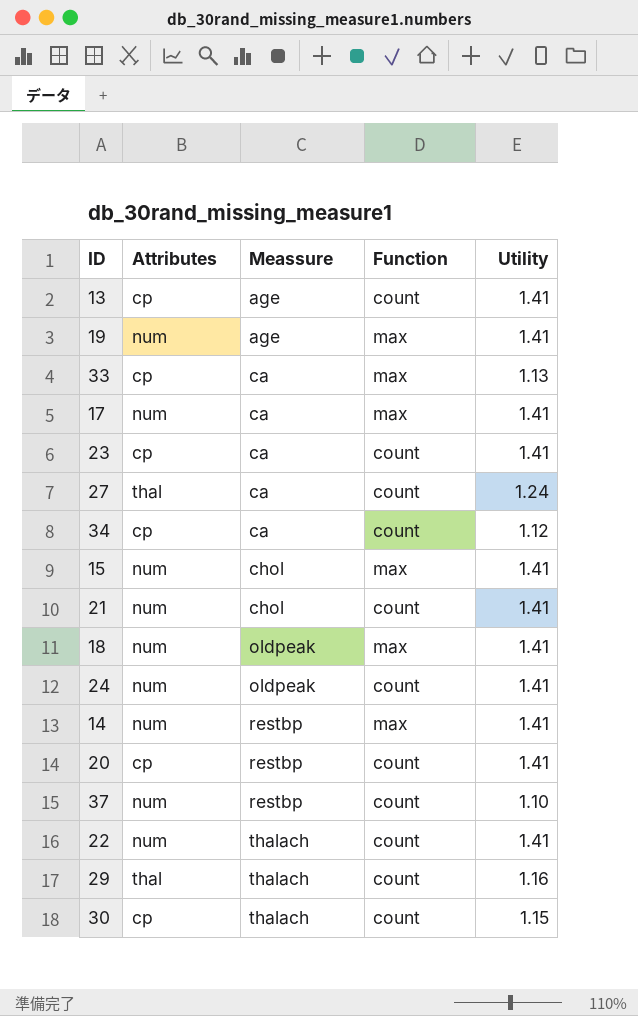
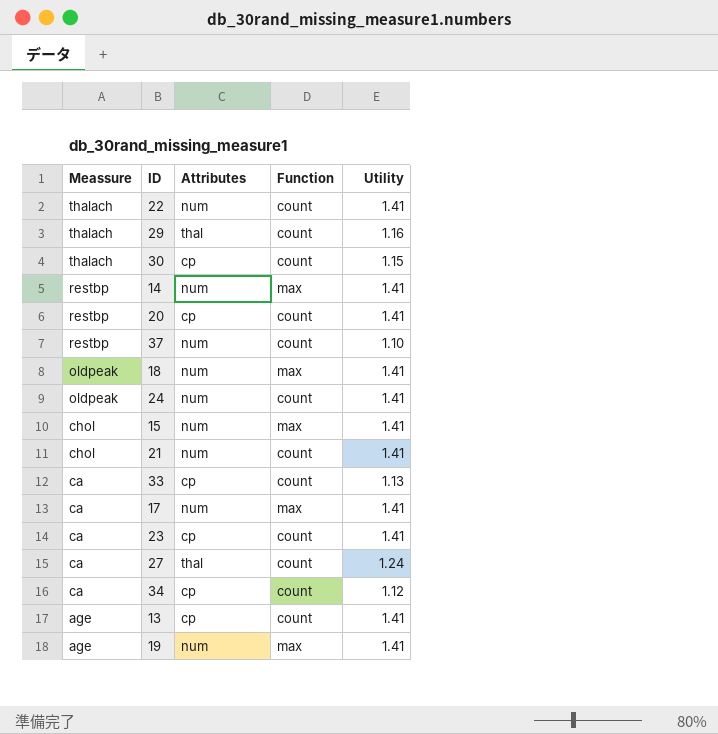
row order: Meassure ascending -> Meassure descending
column Meassure | position: 3 -> 1
33 | Function: max -> count

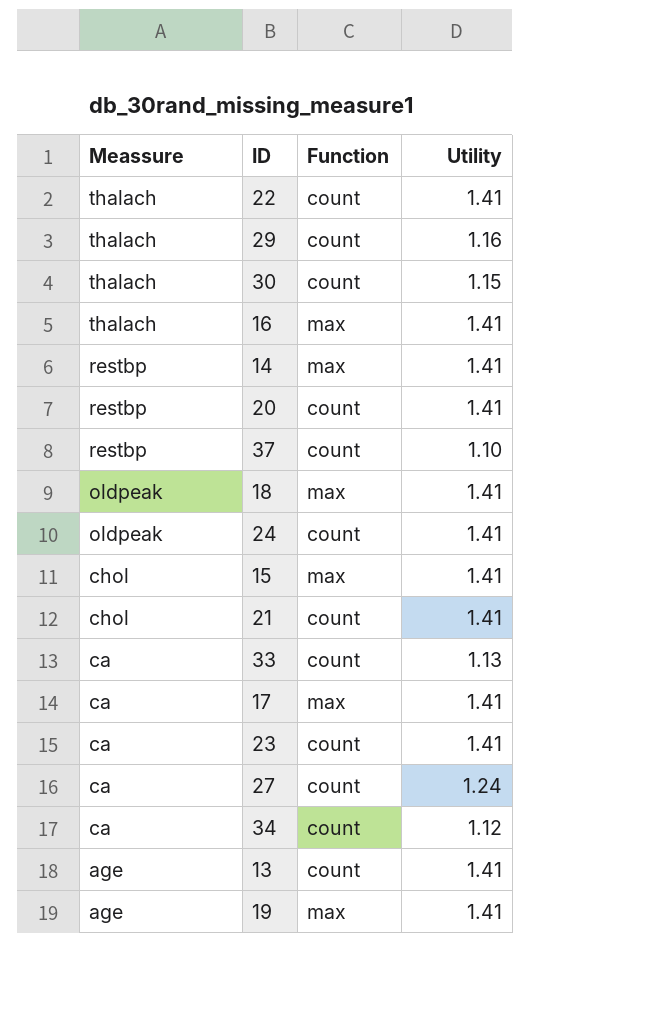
column Attributes | position: 3 -> none
row 16: none -> thalach | max | 1.41

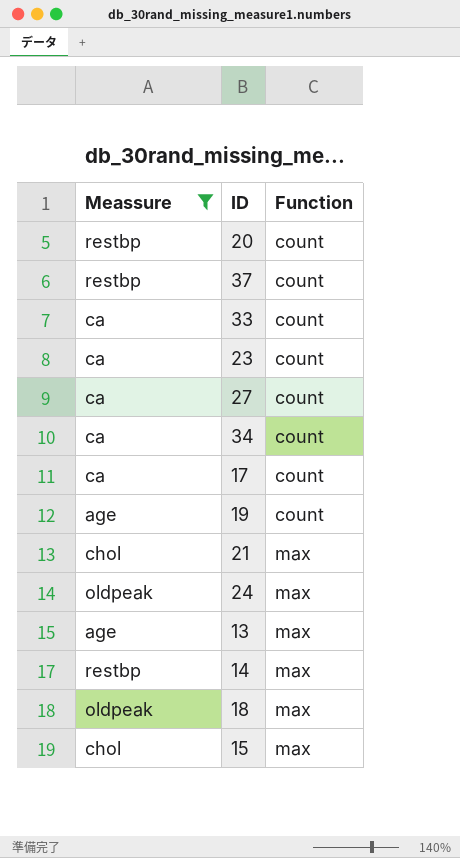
filter: none -> Meassure != thalach
row order: Meassure descending -> Function ascending
column Utility | position: 4 -> none
17 | Function: max -> count
19 | Function: max -> count
21 | Function: count -> max
24 | Function: count -> max
13 | Function: count -> max

